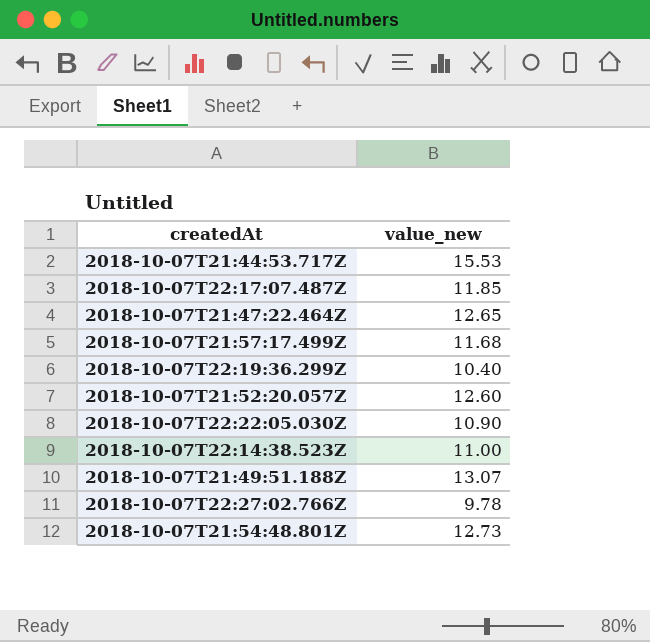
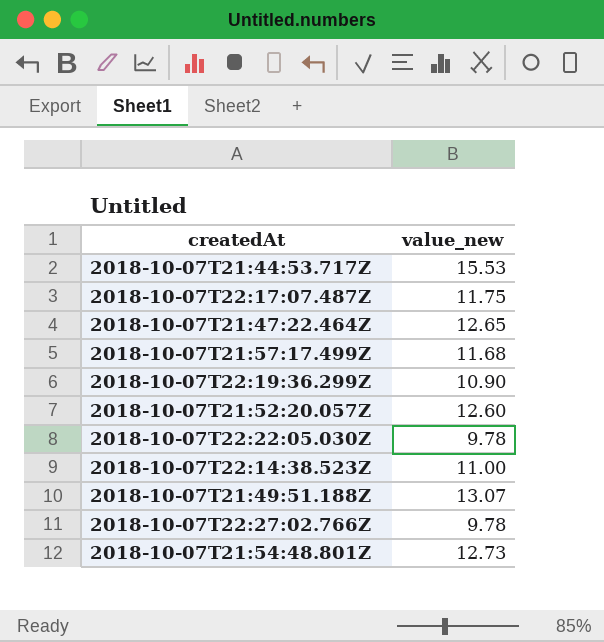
2018-10-07T22:17:07.487Z | value_new: 11.85 -> 11.75
2018-10-07T22:19:36.299Z | value_new: 10.40 -> 10.90
2018-10-07T22:22:05.030Z | value_new: 10.90 -> 9.78

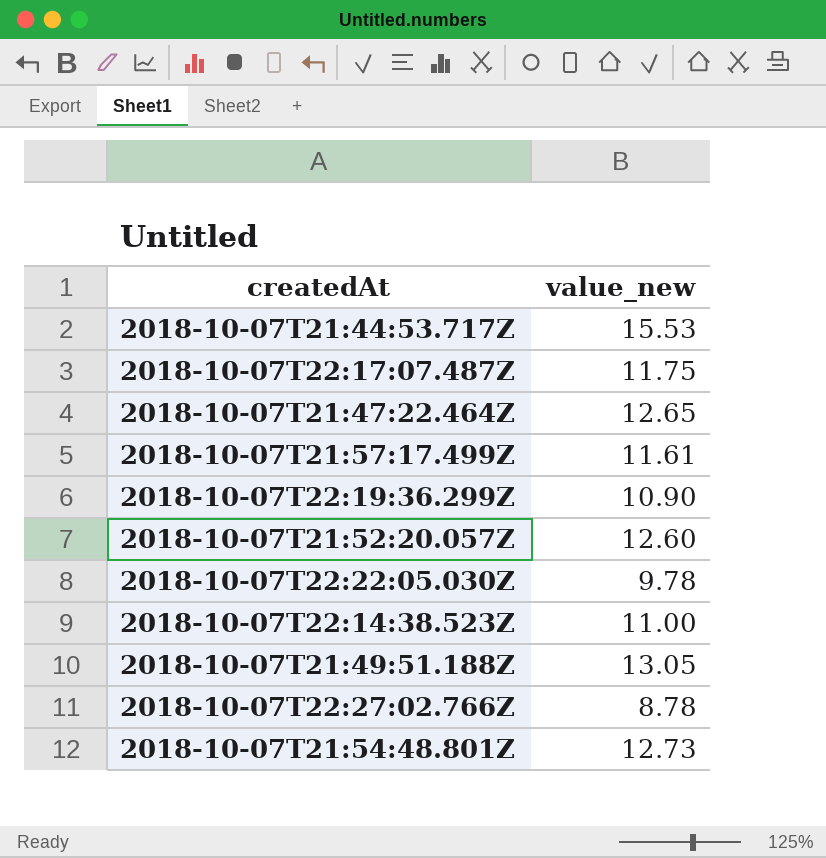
2018-10-07T21:57:17.499Z | value_new: 11.68 -> 11.61
2018-10-07T21:49:51.188Z | value_new: 13.07 -> 13.05
2018-10-07T22:27:02.766Z | value_new: 9.78 -> 8.78

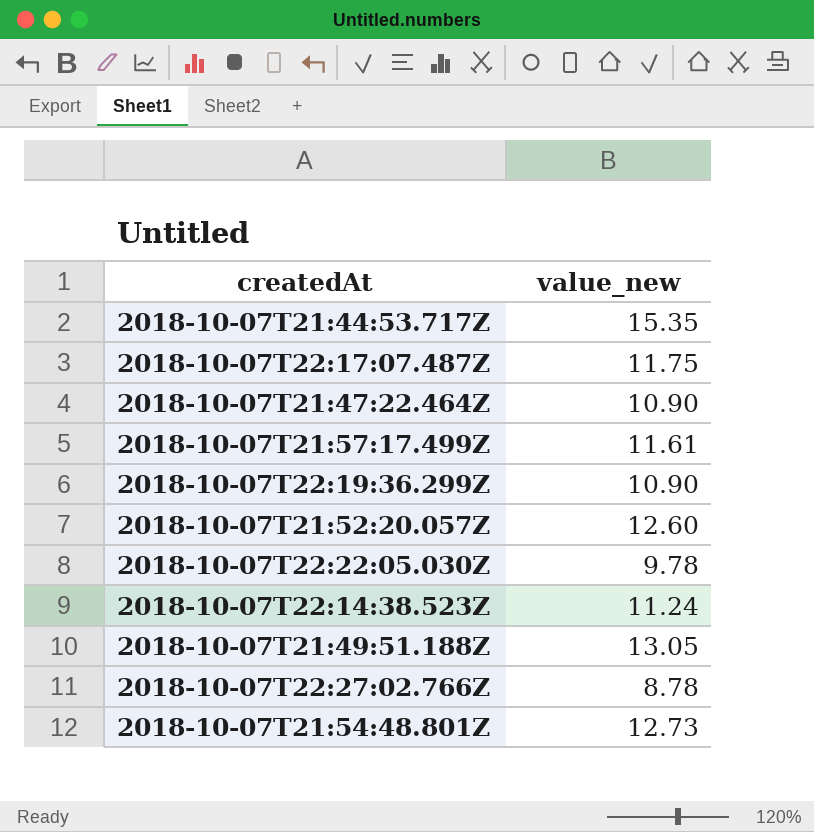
2018-10-07T21:44:53.717Z | value_new: 15.53 -> 15.35
2018-10-07T21:47:22.464Z | value_new: 12.65 -> 10.90
2018-10-07T22:14:38.523Z | value_new: 11.00 -> 11.24

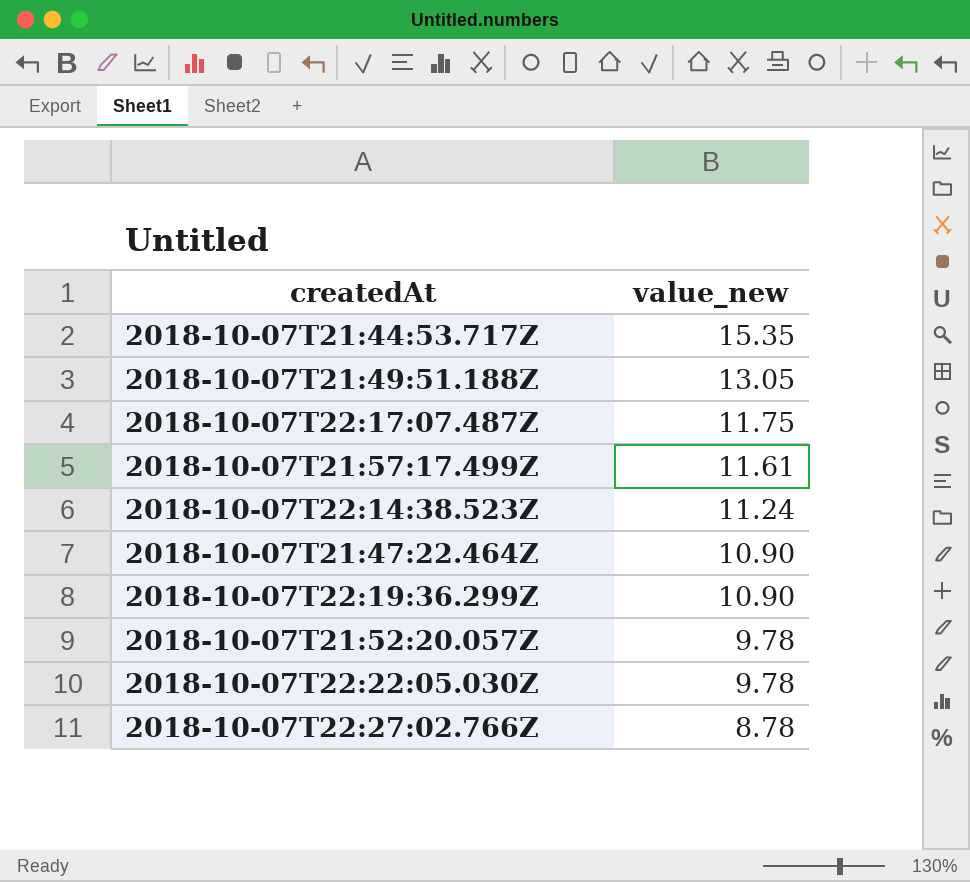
row order: none -> value_new descending
row 2018-10-07T21:54:48.801Z: 12.73 -> none
2018-10-07T21:52:20.057Z | value_new: 12.60 -> 9.78

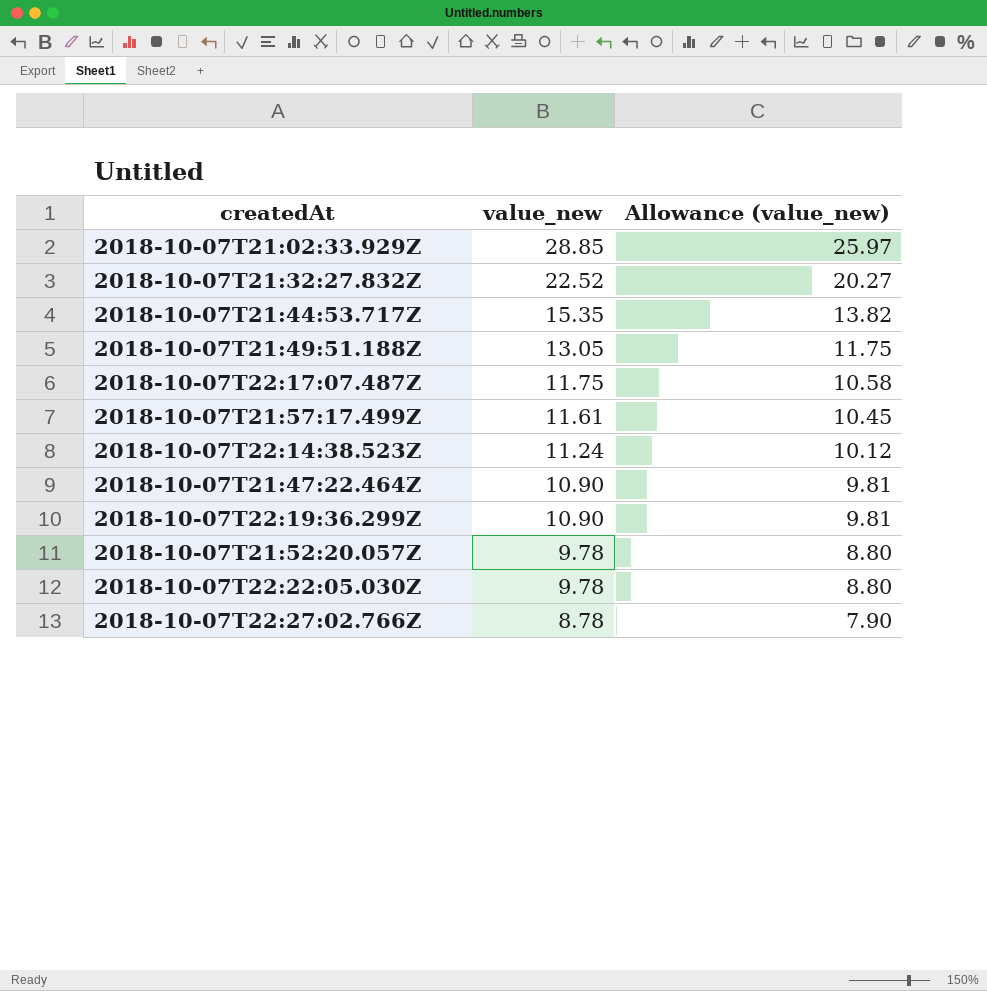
column Allowance (value_new) | formula: none -> [value_new] * 0.9
row 2018-10-07T21:02:33.929Z: none -> 28.85 | 25.97
row 2018-10-07T21:32:27.832Z: none -> 22.52 | 20.27

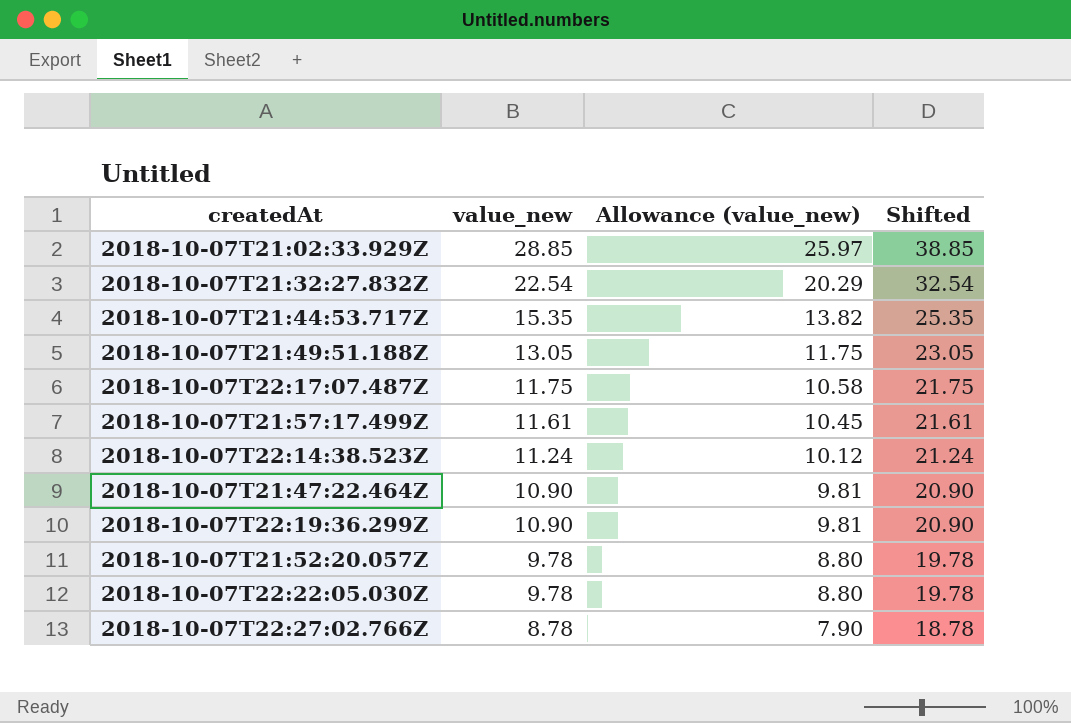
column Shifted | formula: none -> [value_new] + 10
2018-10-07T21:32:27.832Z | value_new: 22.52 -> 22.54
2018-10-07T21:32:27.832Z | Allowance (value_new): 20.27 -> 20.29

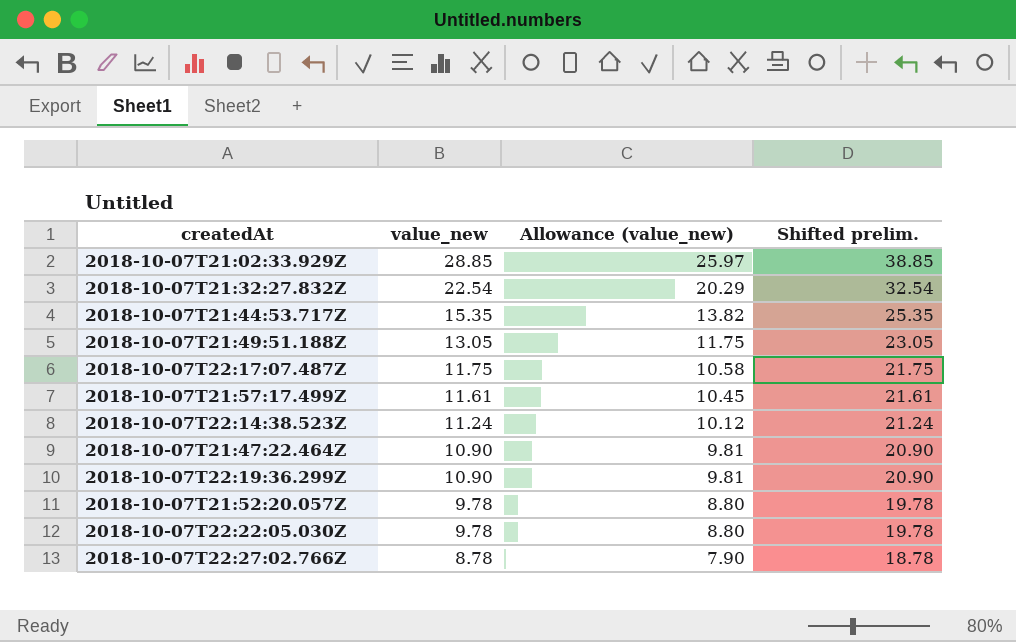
column name: Shifted -> Shifted prelim.

